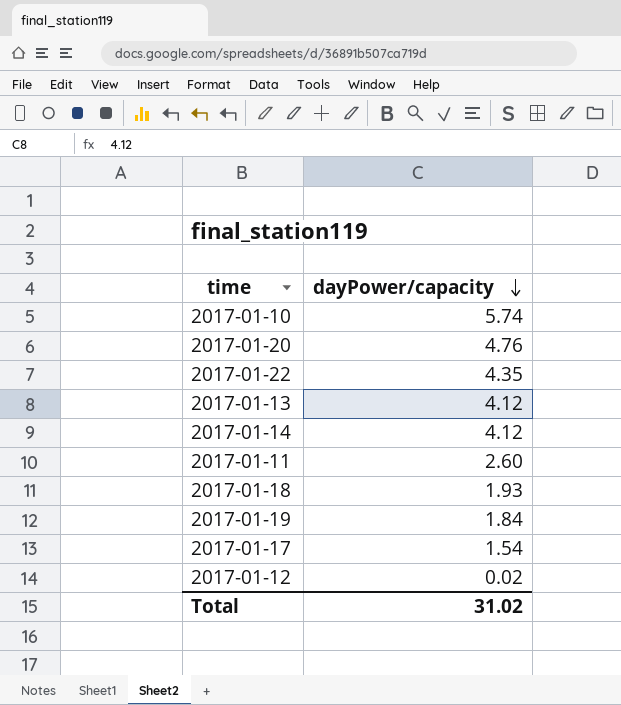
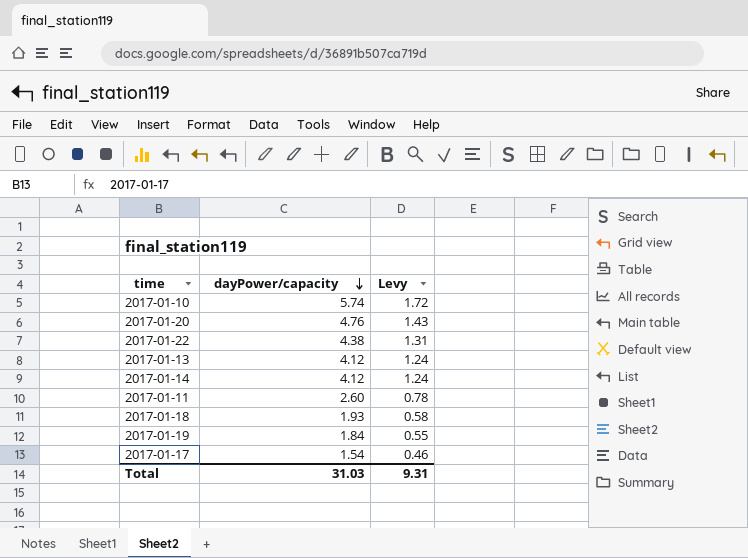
column Levy | formula: none -> [dayPower/capacity] * 0.3
row 2017-01-12: 0.02 -> none
2017-01-22 | dayPower/capacity: 4.35 -> 4.38
Total | dayPower/capacity: 31.02 -> 31.03

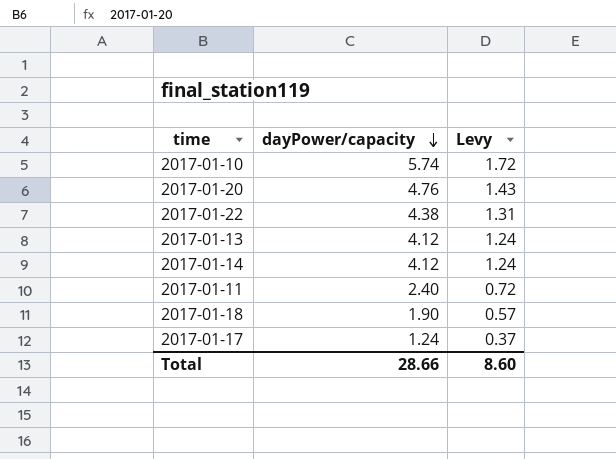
row 2017-01-19: 1.84 | 0.55 -> none
2017-01-11 | dayPower/capacity: 2.60 -> 2.40
2017-01-11 | Levy: 0.78 -> 0.72
2017-01-18 | dayPower/capacity: 1.93 -> 1.90
2017-01-18 | Levy: 0.58 -> 0.57
2017-01-17 | dayPower/capacity: 1.54 -> 1.24
2017-01-17 | Levy: 0.46 -> 0.37
Total | dayPower/capacity: 31.03 -> 28.66
Total | Levy: 9.31 -> 8.60

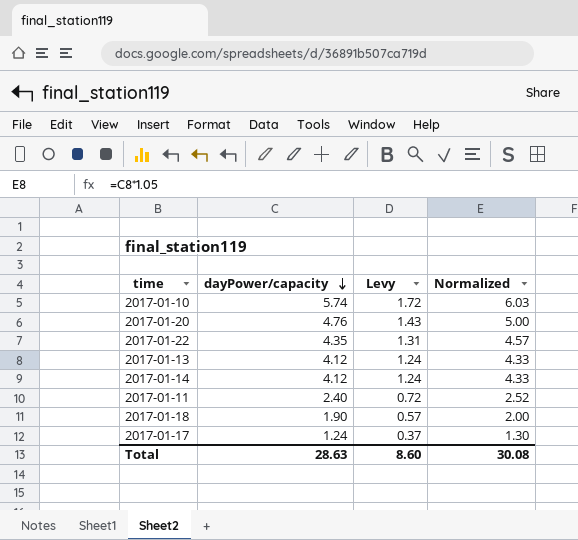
column Normalized | formula: none -> [dayPower/capacity] * 1.05
2017-01-22 | dayPower/capacity: 4.38 -> 4.35
Total | dayPower/capacity: 28.66 -> 28.63

